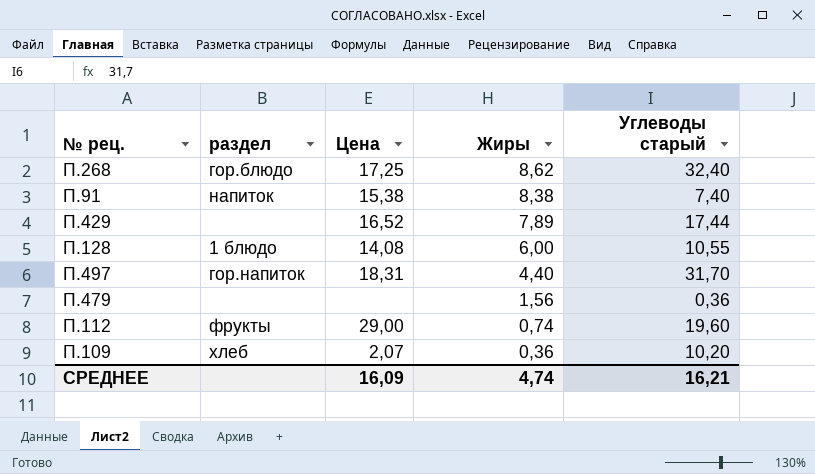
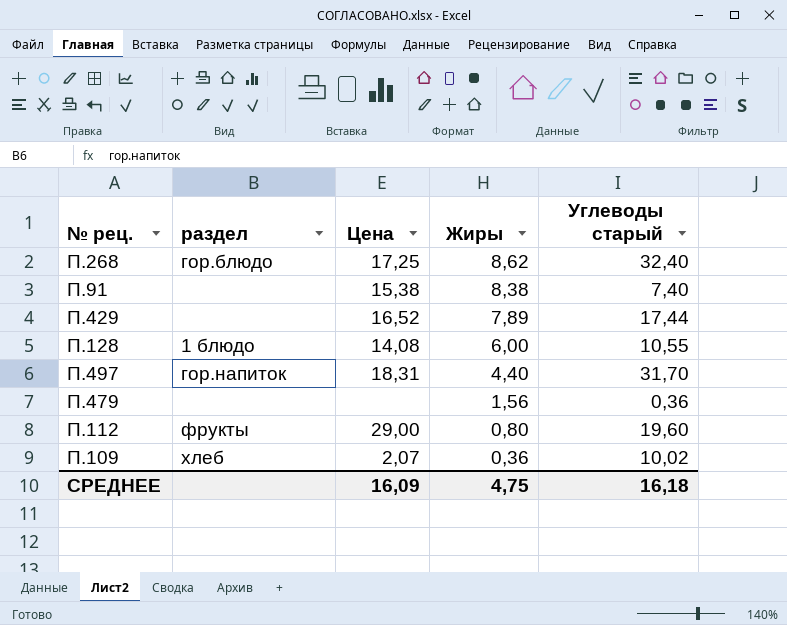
П.91 | раздел: напиток -> none
П.112 | Жиры: 0,74 -> 0,80
П.109 | Углеводы старый: 10,20 -> 10,02
СРЕДНЕЕ | Жиры: 4,74 -> 4,75
СРЕДНЕЕ | Углеводы старый: 16,21 -> 16,18

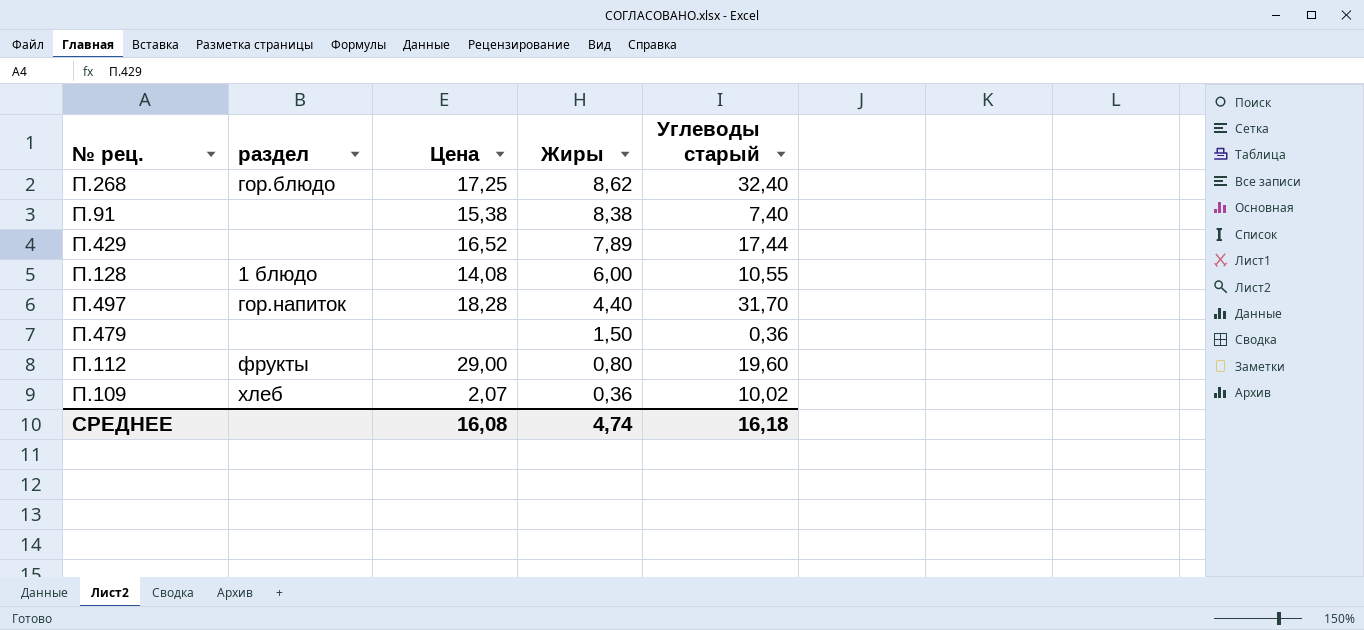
П.497 | Цена: 18,31 -> 18,28
П.479 | Жиры: 1,56 -> 1,50
СРЕДНЕЕ | Цена: 16,09 -> 16,08
СРЕДНЕЕ | Жиры: 4,75 -> 4,74

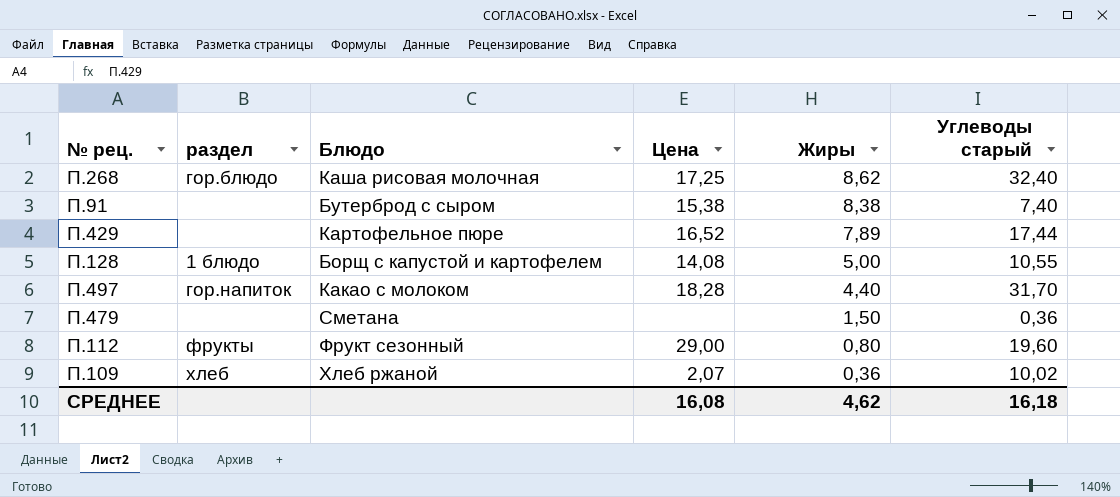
column Блюдо | position: none -> 3
П.128 | Жиры: 6,00 -> 5,00
СРЕДНЕЕ | Жиры: 4,74 -> 4,62

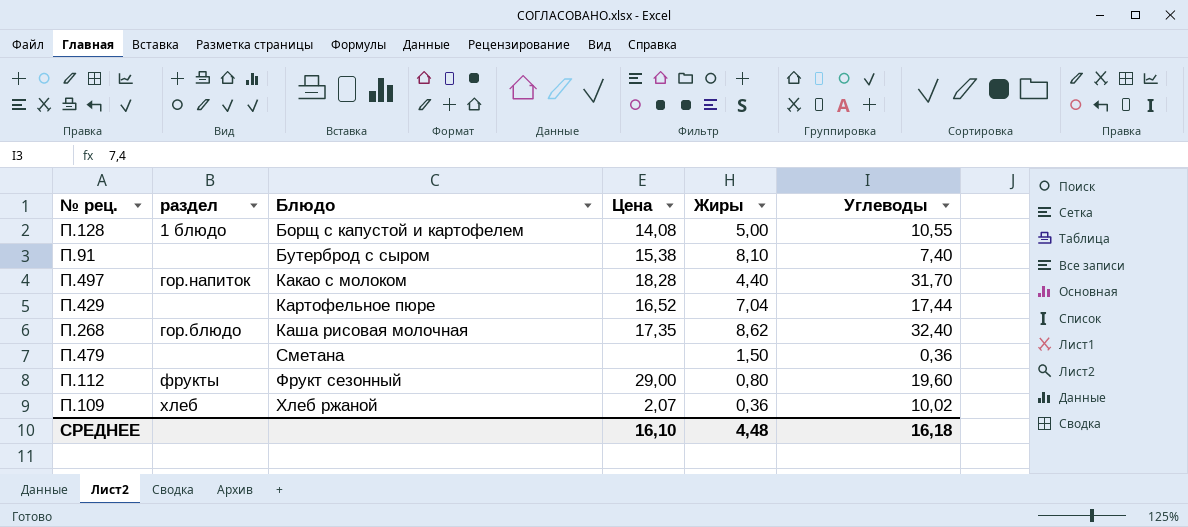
row order: Жиры descending -> Блюдо ascending
column name: Углеводы старый -> Углеводы
П.91 | Жиры: 8,38 -> 8,10
П.429 | Жиры: 7,89 -> 7,04
П.268 | Цена: 17,25 -> 17,35
СРЕДНЕЕ | Цена: 16,08 -> 16,10
СРЕДНЕЕ | Жиры: 4,62 -> 4,48

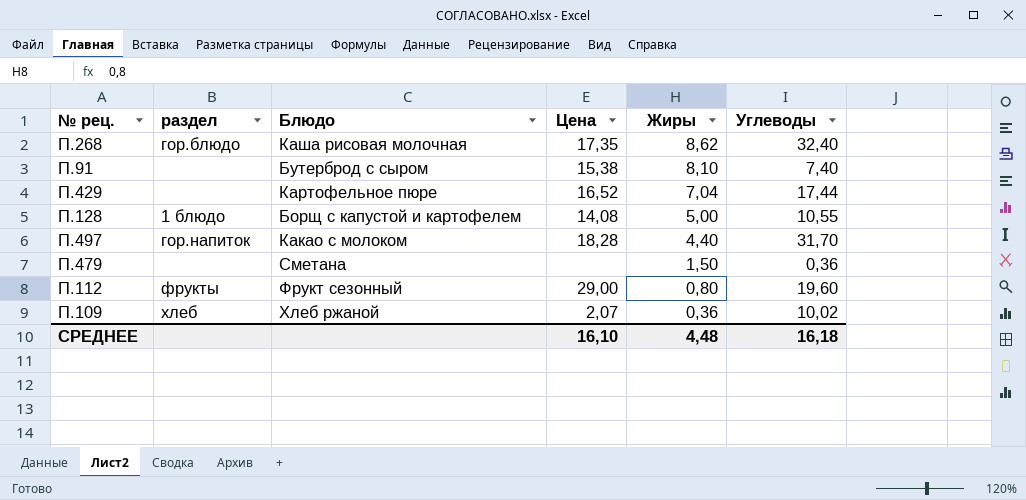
row order: Блюдо ascending -> Жиры descending

